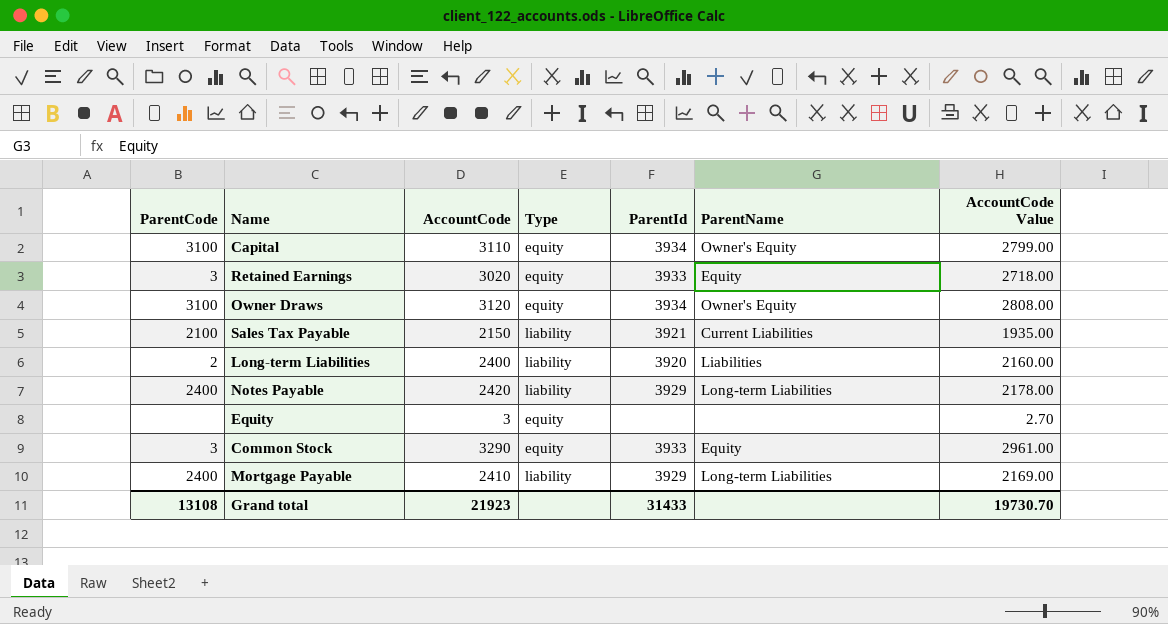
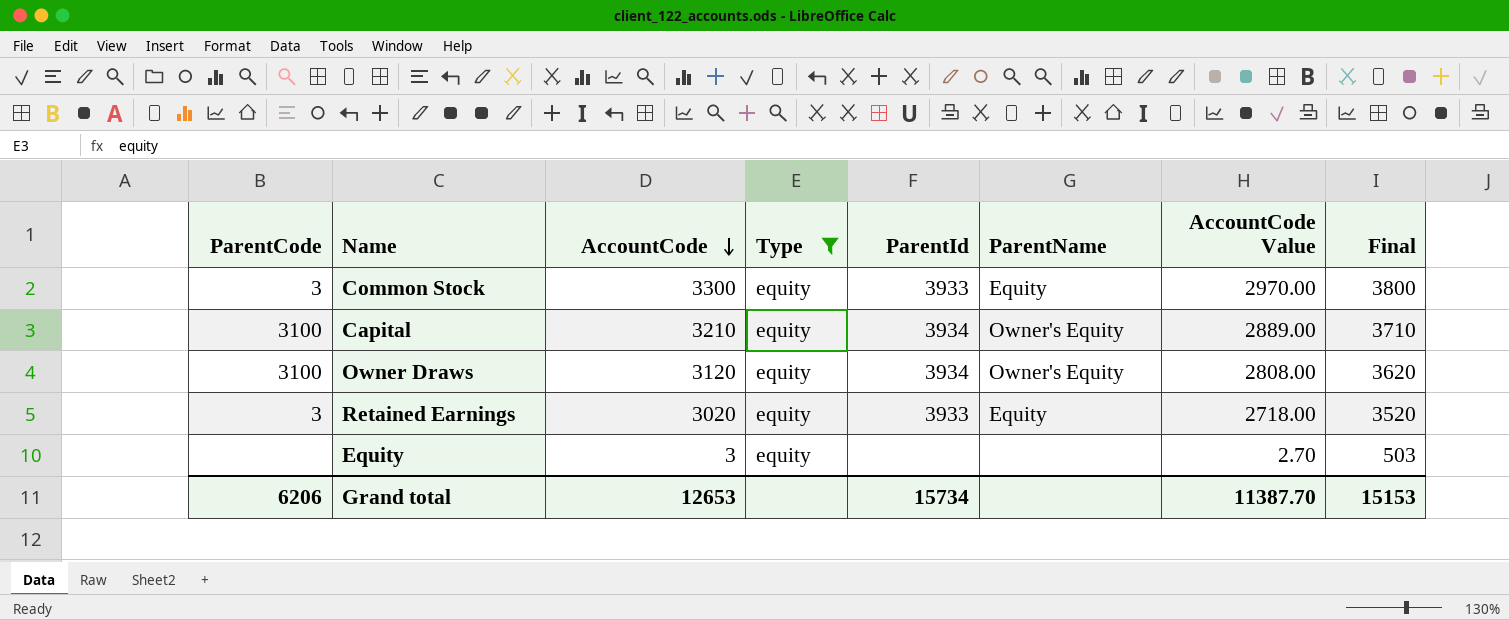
filter: none -> Type = equity
row order: none -> AccountCode descending
column Final | formula: none -> [AccountCode] + 500
Common Stock | AccountCode: 3290 -> 3300
Common Stock | AccountCode Value: 2961.00 -> 2970.00
Capital | AccountCode: 3110 -> 3210
Capital | AccountCode Value: 2799.00 -> 2889.00
Grand total | ParentCode: 13108 -> 6206
Grand total | AccountCode: 21923 -> 12653
Grand total | ParentId: 31433 -> 15734
Grand total | AccountCode Value: 19730.70 -> 11387.70

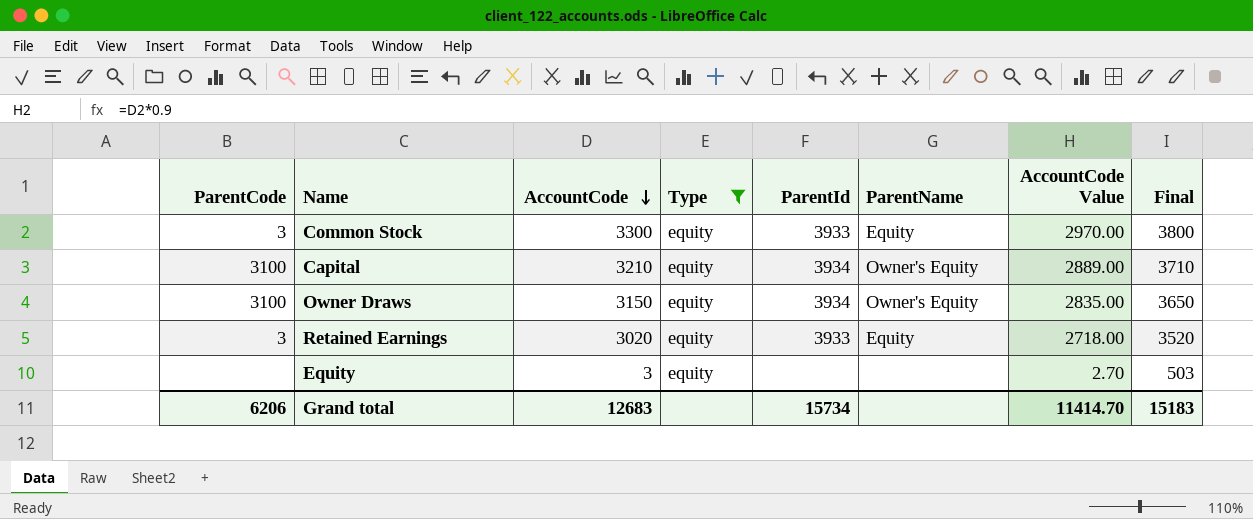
Owner Draws | AccountCode: 3120 -> 3150
Owner Draws | AccountCode Value: 2808.00 -> 2835.00
Owner Draws | Final: 3620 -> 3650
Grand total | AccountCode: 12653 -> 12683
Grand total | AccountCode Value: 11387.70 -> 11414.70
Grand total | Final: 15153 -> 15183

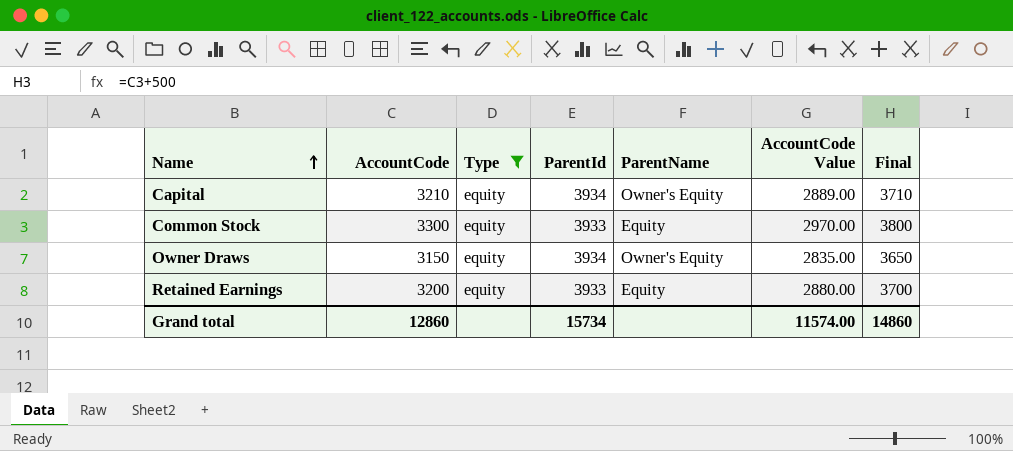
row order: AccountCode descending -> Name ascending
column ParentCode | position: 1 -> none
row Equity: none | 3 | equity | none | none | 2.70 | 503 -> none
Retained Earnings | AccountCode: 3020 -> 3200
Retained Earnings | AccountCode Value: 2718.00 -> 2880.00
Retained Earnings | Final: 3520 -> 3700
Grand total | AccountCode: 12683 -> 12860
Grand total | AccountCode Value: 11414.70 -> 11574.00
Grand total | Final: 15183 -> 14860

